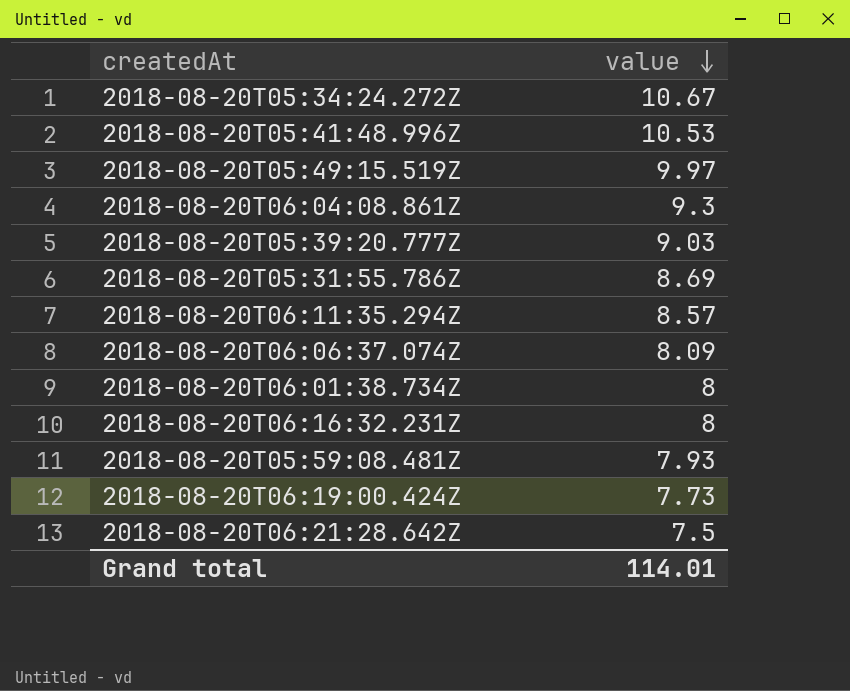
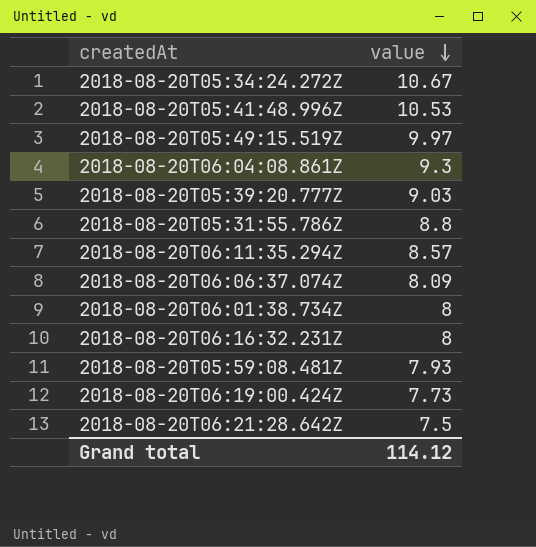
2018-08-20T05:31:55.786Z | value: 8.69 -> 8.8
Grand total | value: 114.01 -> 114.12

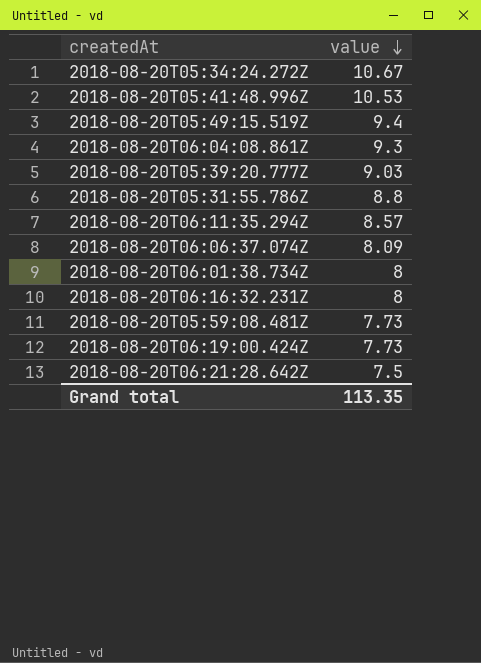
2018-08-20T05:49:15.519Z | value: 9.97 -> 9.4
2018-08-20T05:59:08.481Z | value: 7.93 -> 7.73
Grand total | value: 114.12 -> 113.35

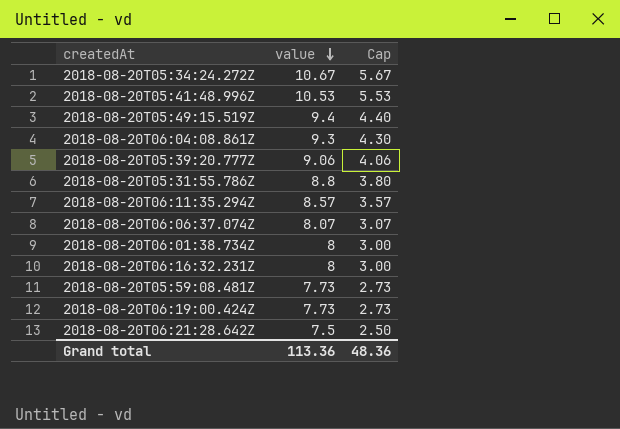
column Cap | formula: none -> [value] - 5
2018-08-20T05:39:20.777Z | value: 9.03 -> 9.06
2018-08-20T06:06:37.074Z | value: 8.09 -> 8.07
Grand total | value: 113.35 -> 113.36

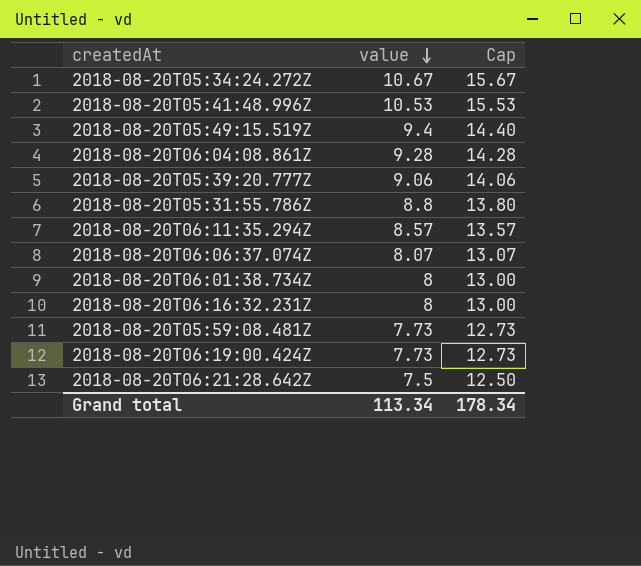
column Cap | formula: [value] - 5 -> [value] + 5
2018-08-20T06:04:08.861Z | value: 9.3 -> 9.28
Grand total | value: 113.36 -> 113.34
Grand total | Cap: 48.36 -> 178.34

